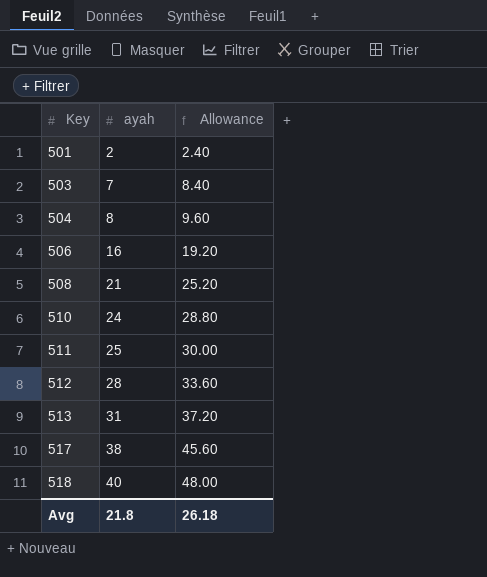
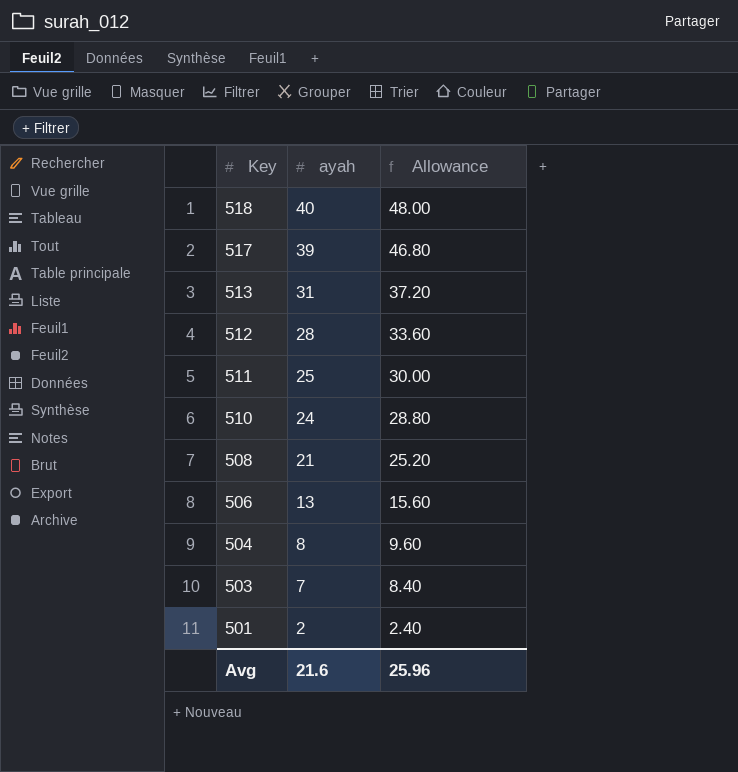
row order: Key ascending -> Key descending
517 | ayah: 38 -> 39
517 | Allowance: 45.60 -> 46.80
506 | ayah: 16 -> 13
506 | Allowance: 19.20 -> 15.60
Avg | ayah: 21.8 -> 21.6
Avg | Allowance: 26.18 -> 25.96

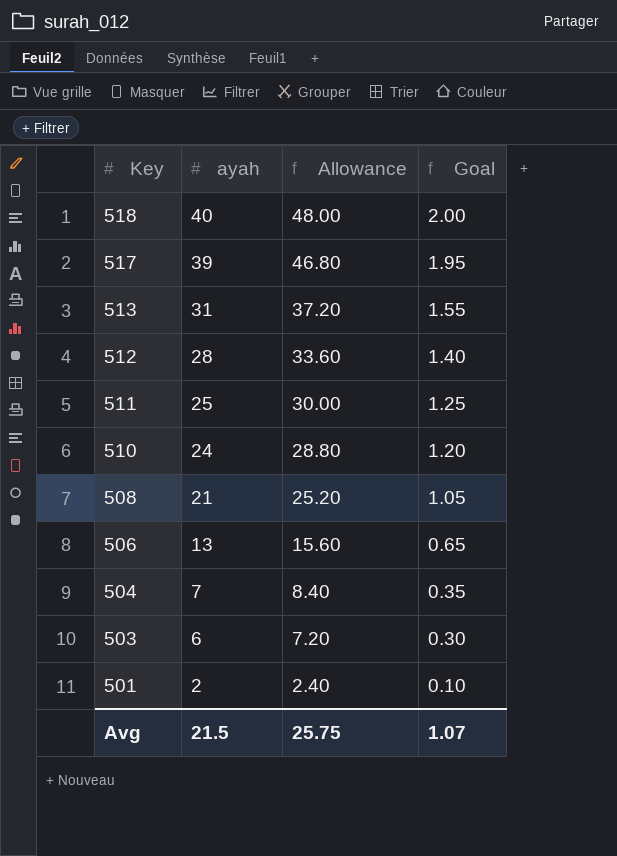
column Goal | formula: none -> [ayah] * 0.05
504 | ayah: 8 -> 7
504 | Allowance: 9.60 -> 8.40
503 | ayah: 7 -> 6
503 | Allowance: 8.40 -> 7.20
Avg | ayah: 21.6 -> 21.5
Avg | Allowance: 25.96 -> 25.75

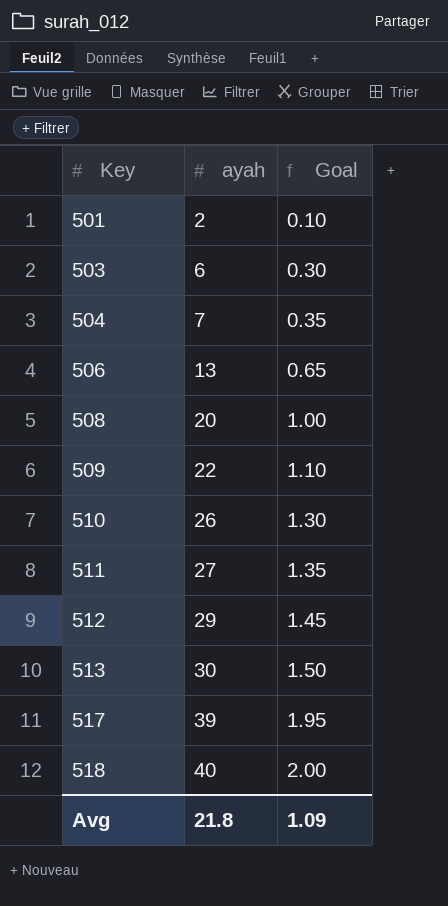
row order: Key descending -> Key ascending
column Allowance | formula: [ayah] * 1.2 -> none
508 | ayah: 21 -> 20
508 | Goal: 1.05 -> 1.00
row 509: none -> 22 | 1.10
510 | ayah: 24 -> 26
510 | Goal: 1.20 -> 1.30
511 | ayah: 25 -> 27
511 | Goal: 1.25 -> 1.35
512 | ayah: 28 -> 29
512 | Goal: 1.40 -> 1.45
513 | ayah: 31 -> 30
513 | Goal: 1.55 -> 1.50
Avg | ayah: 21.5 -> 21.8
Avg | Goal: 1.07 -> 1.09

